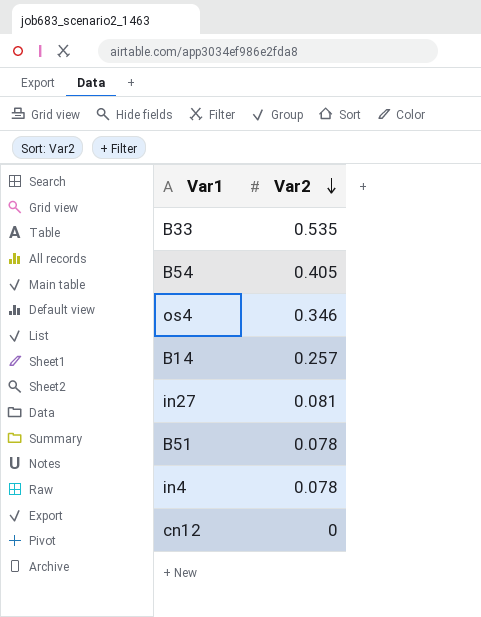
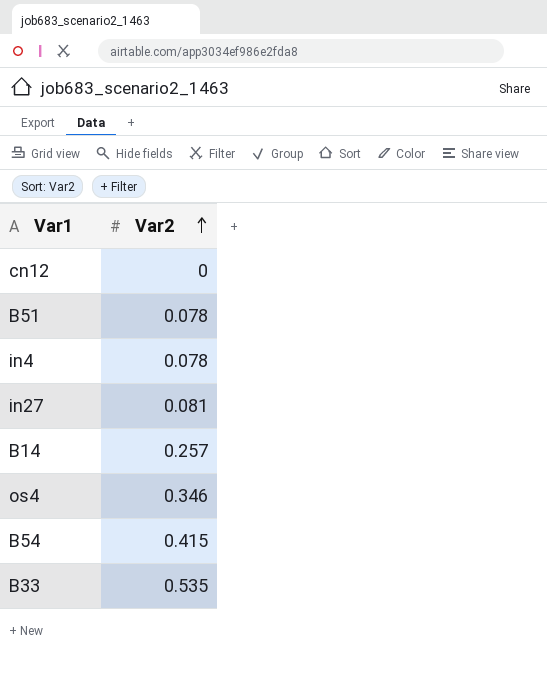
row order: Var2 descending -> Var2 ascending
B54 | Var2: 0.405 -> 0.415

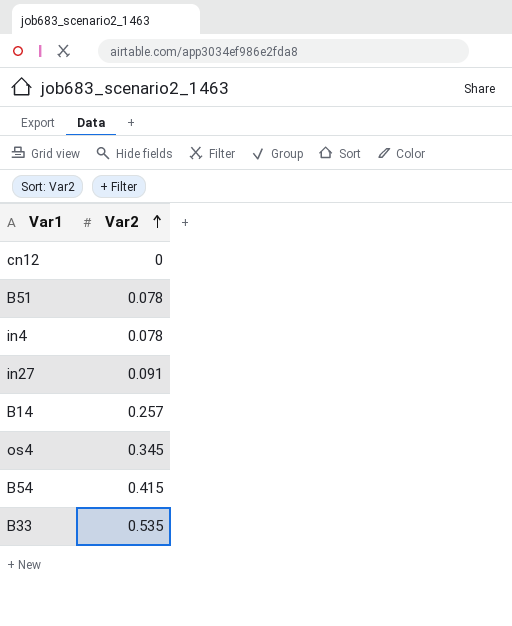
in27 | Var2: 0.081 -> 0.091
os4 | Var2: 0.346 -> 0.345

